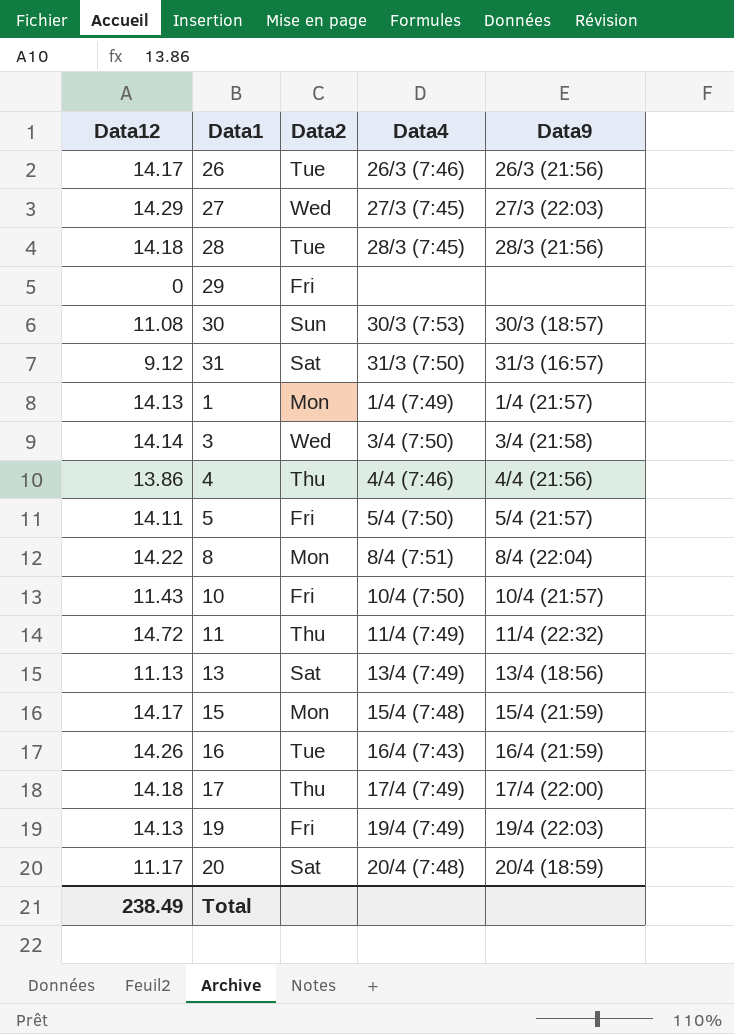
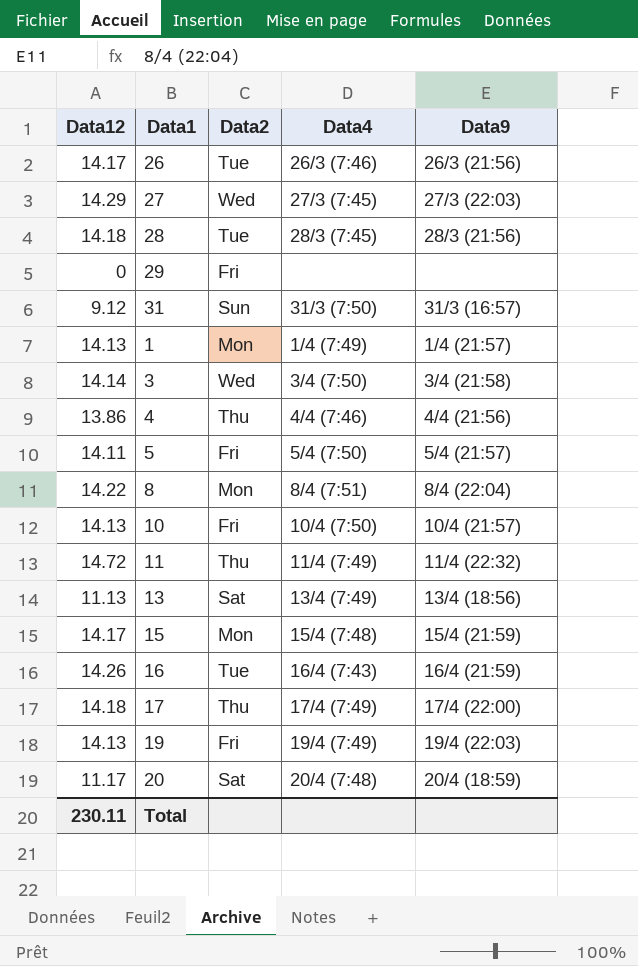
row 30: 11.08 | Sun | 30/3 (7:53) | 30/3 (18:57) -> none
31 | Data2: Sat -> Sun
10 | Data12: 11.43 -> 14.13
Total | Data12: 238.49 -> 230.11

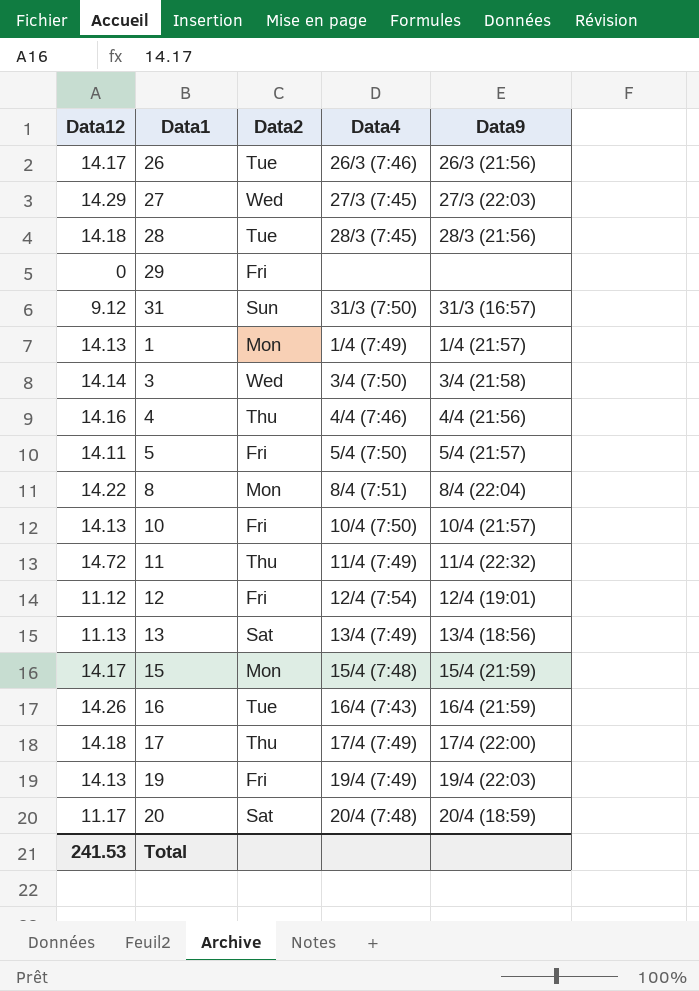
4 | Data12: 13.86 -> 14.16
row 12: none -> 11.12 | Fri | 12/4 (7:54) | 12/4 (19:01)
Total | Data12: 230.11 -> 241.53

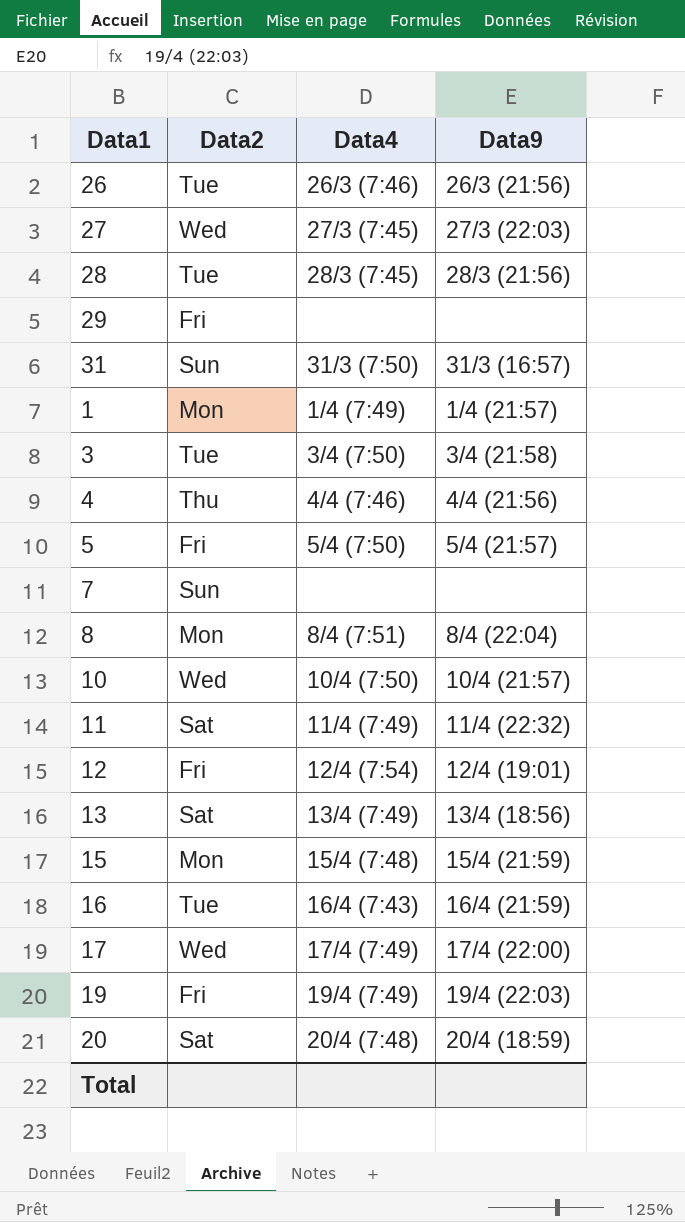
column Data12 | position: 1 -> none
3 | Data2: Wed -> Tue
row 7: none -> Sun | none | none
10 | Data2: Fri -> Wed
11 | Data2: Thu -> Sat
17 | Data2: Thu -> Wed

